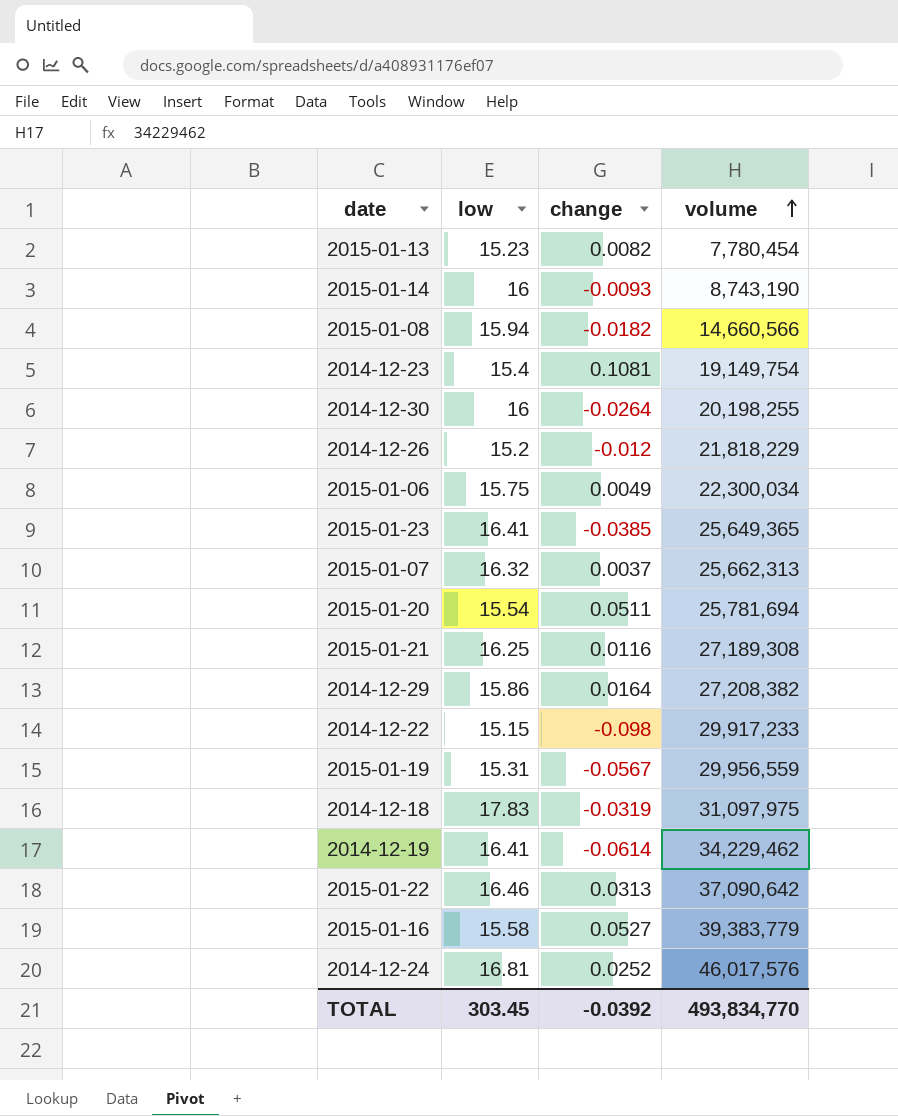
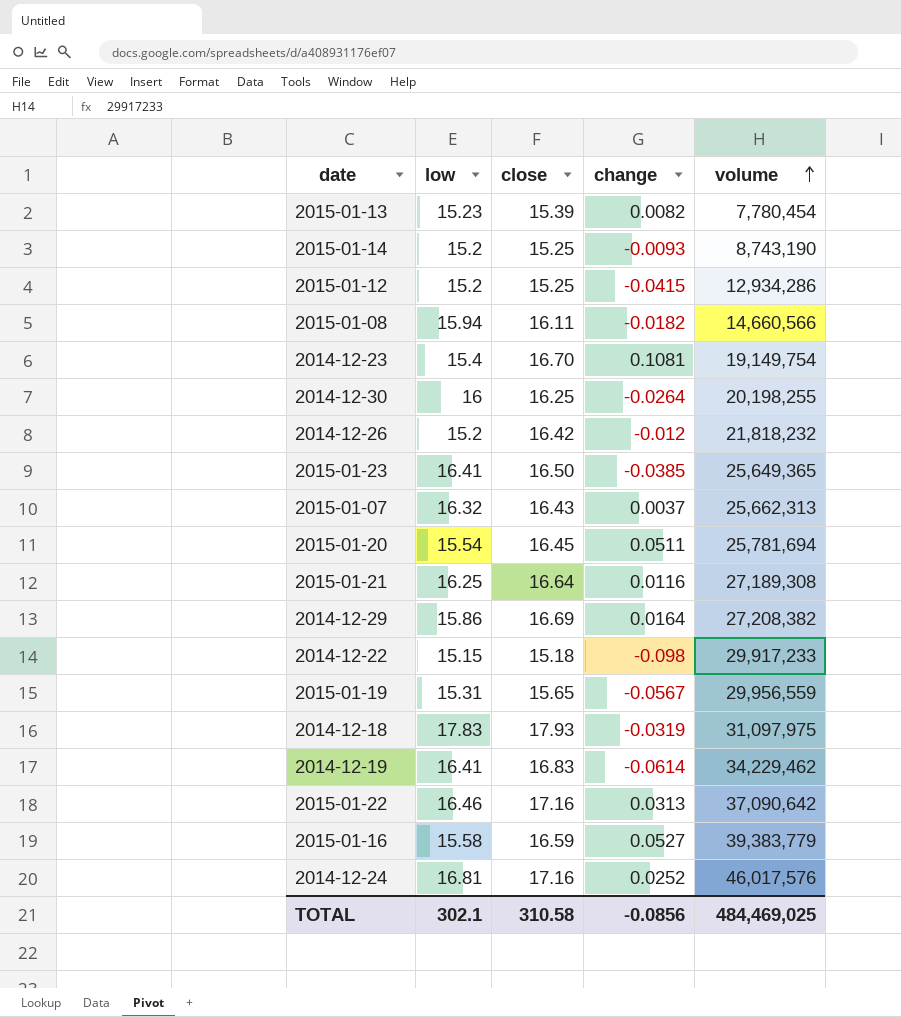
column close | position: none -> 3
row 2015-01-06: 15.75 | 0.0049 | 22,300,034 -> none
2015-01-14 | low: 16 -> 15.2
row 2015-01-12: none -> 15.2 | 15.25 | -0.0415 | 12,934,286
2014-12-26 | volume: 21,818,229 -> 21,818,232
TOTAL | low: 303.45 -> 302.1
TOTAL | change: -0.0392 -> -0.0856
TOTAL | volume: 493,834,770 -> 484,469,025

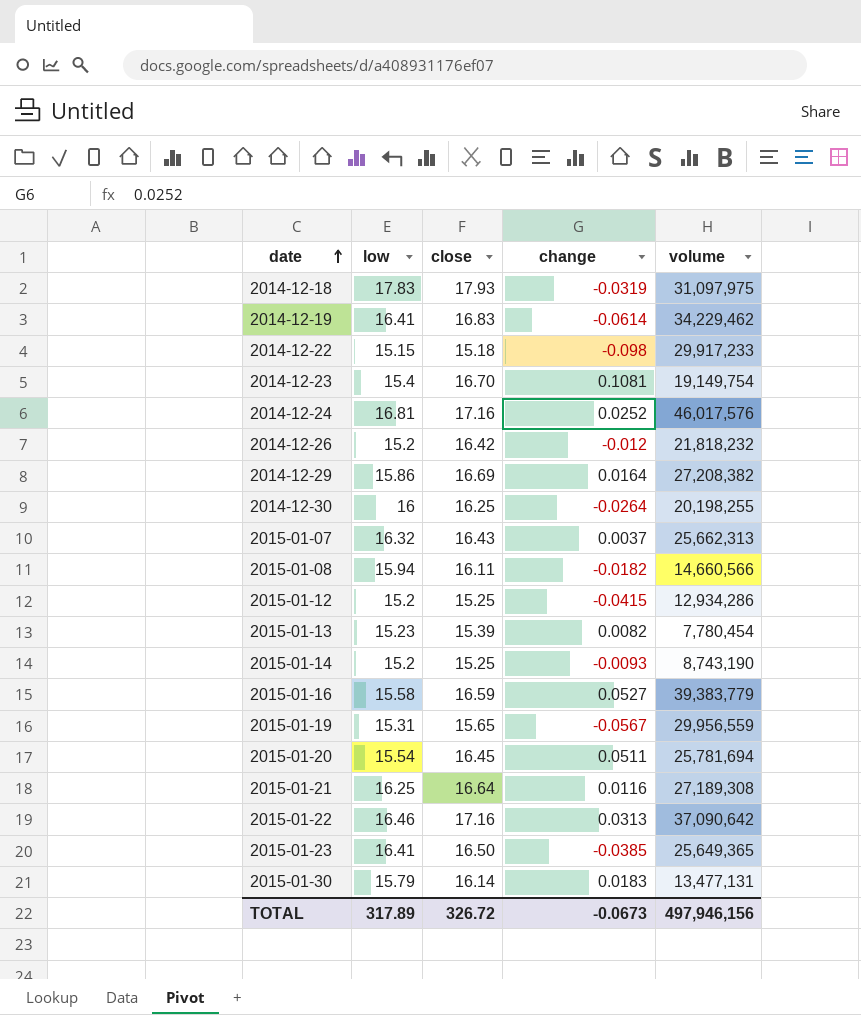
row order: volume ascending -> date ascending
row 2015-01-30: none -> 15.79 | 16.14 | 0.0183 | 13,477,131
TOTAL | low: 302.1 -> 317.89
TOTAL | close: 310.58 -> 326.72
TOTAL | change: -0.0856 -> -0.0673
TOTAL | volume: 484,469,025 -> 497,946,156

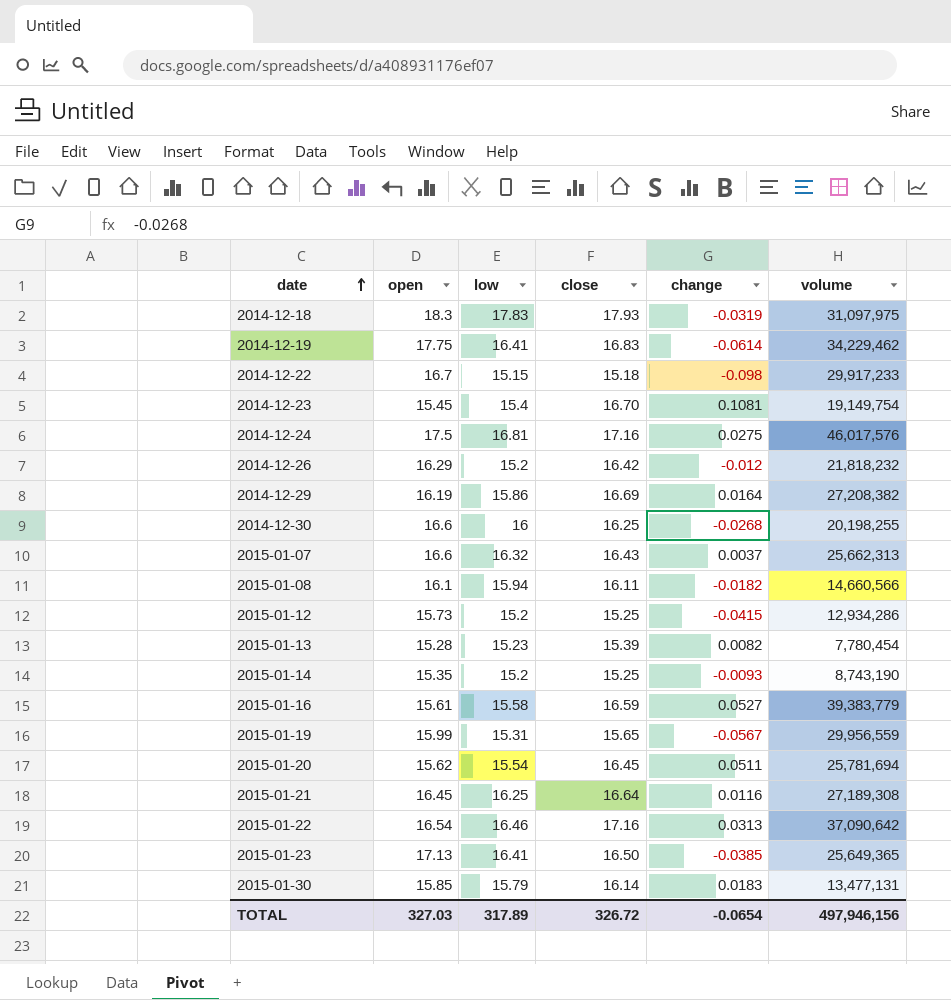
column open | position: none -> 2
2014-12-24 | change: 0.0252 -> 0.0275
2014-12-30 | change: -0.0264 -> -0.0268
TOTAL | change: -0.0673 -> -0.0654

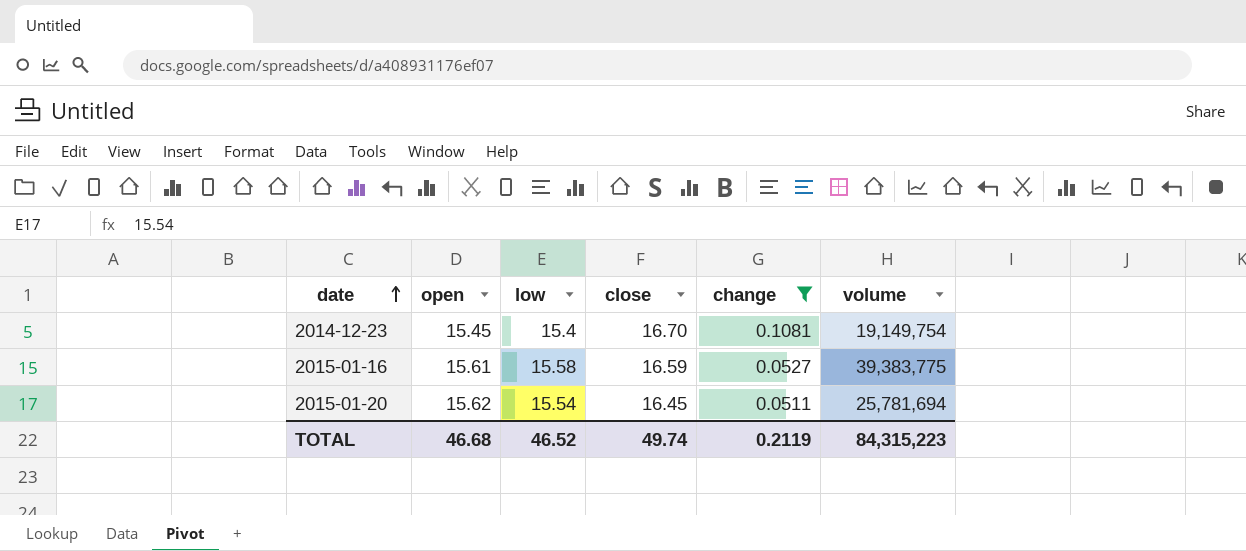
filter: none -> change >= 0.0511
2015-01-16 | volume: 39,383,779 -> 39,383,775
TOTAL | open: 327.03 -> 46.68
TOTAL | low: 317.89 -> 46.52
TOTAL | close: 326.72 -> 49.74
TOTAL | change: -0.0654 -> 0.2119
TOTAL | volume: 497,946,156 -> 84,315,223

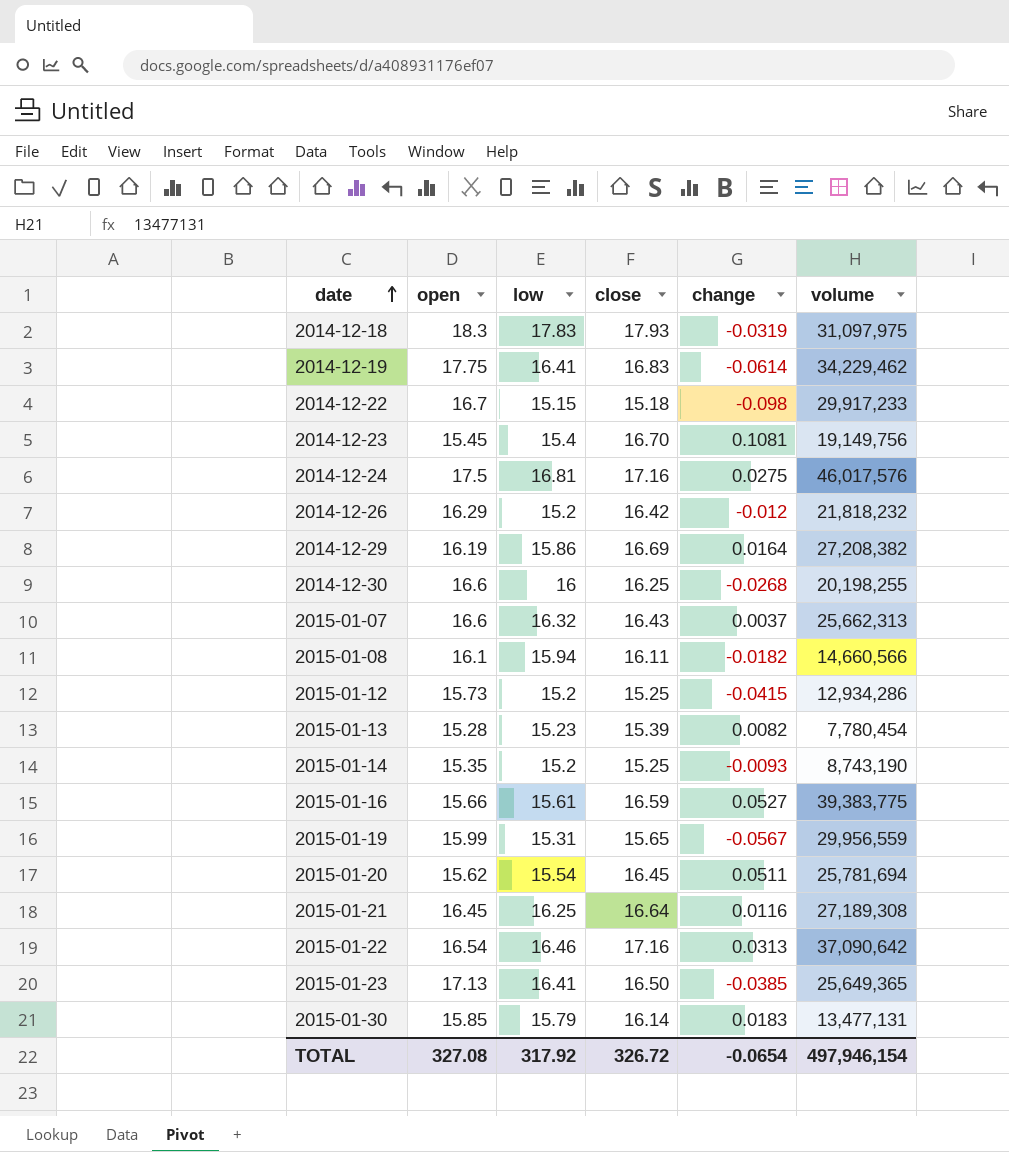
filter: change >= 0.0511 -> none
2014-12-23 | volume: 19,149,754 -> 19,149,756
2015-01-16 | open: 15.61 -> 15.66
2015-01-16 | low: 15.58 -> 15.61
TOTAL | open: 46.68 -> 327.08
TOTAL | low: 46.52 -> 317.92
TOTAL | close: 49.74 -> 326.72
TOTAL | change: 0.2119 -> -0.0654
TOTAL | volume: 84,315,223 -> 497,946,154

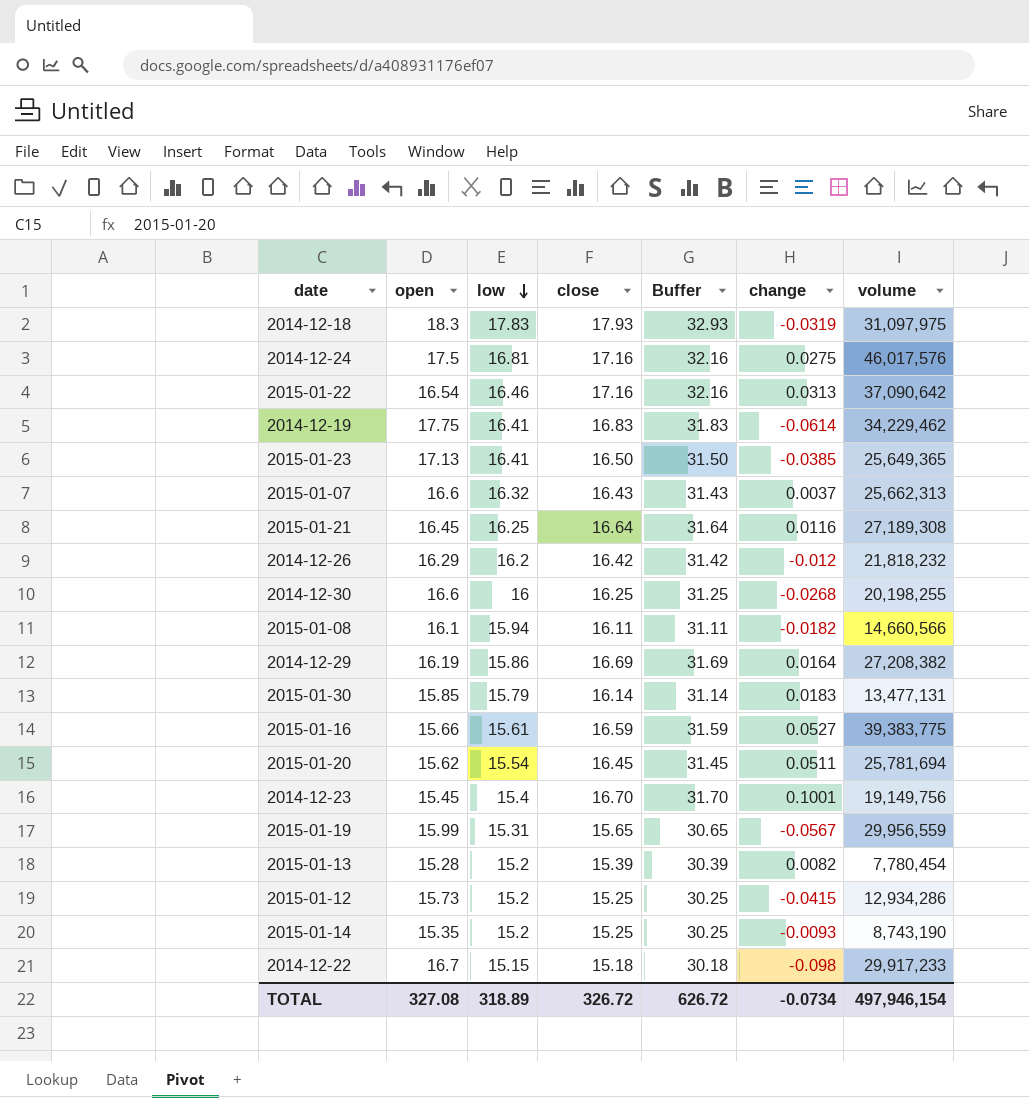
row order: date ascending -> low descending
column Buffer | formula: none -> [close] + 15
2014-12-26 | low: 15.2 -> 16.2
2014-12-23 | change: 0.1081 -> 0.1001
2015-01-13 | low: 15.23 -> 15.2
TOTAL | low: 317.92 -> 318.89
TOTAL | change: -0.0654 -> -0.0734

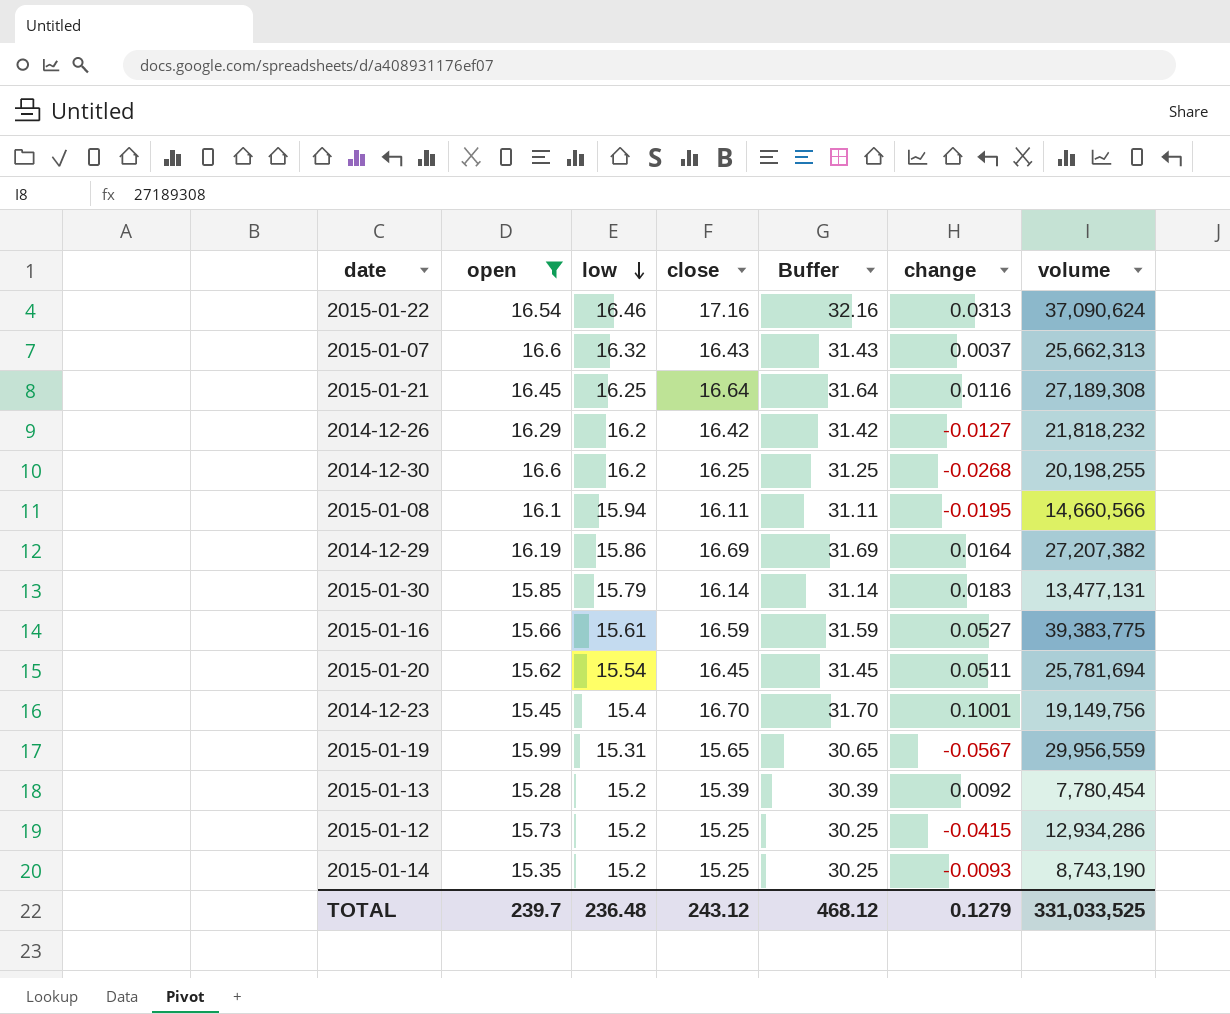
filter: none -> open <= 16.6
2015-01-22 | volume: 37,090,642 -> 37,090,624
2014-12-26 | change: -0.012 -> -0.0127
2014-12-30 | low: 16 -> 16.2
2015-01-08 | change: -0.0182 -> -0.0195
2014-12-29 | volume: 27,208,382 -> 27,207,382
2015-01-13 | change: 0.0082 -> 0.0092
TOTAL | open: 327.08 -> 239.7
TOTAL | low: 318.89 -> 236.48
TOTAL | close: 326.72 -> 243.12
TOTAL | Buffer: 626.72 -> 468.12
TOTAL | change: -0.0734 -> 0.1279
TOTAL | volume: 497,946,154 -> 331,033,525

